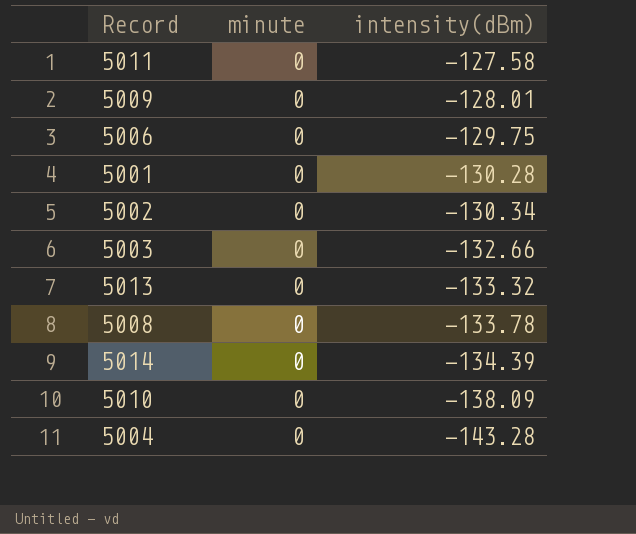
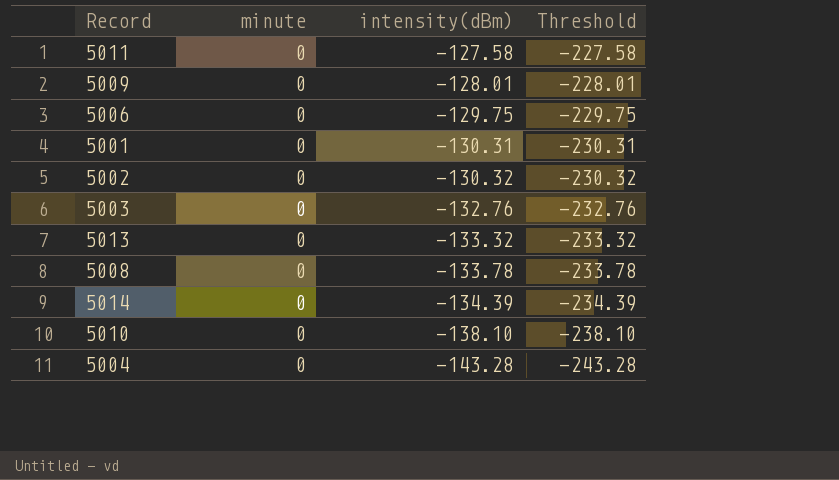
column Threshold | formula: none -> [intensity(dBm)] - 100
5001 | intensity(dBm): -130.28 -> -130.31
5002 | intensity(dBm): -130.34 -> -130.32
5003 | intensity(dBm): -132.66 -> -132.76
5010 | intensity(dBm): -138.09 -> -138.10

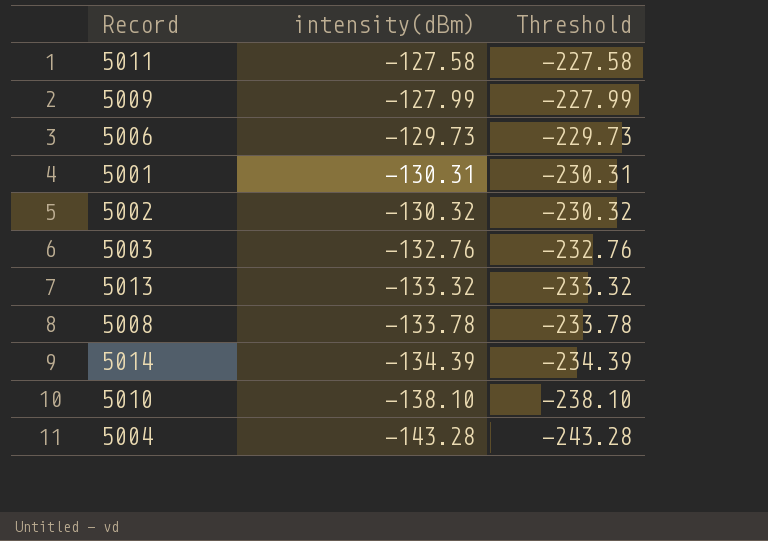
column minute | position: 2 -> none
5009 | intensity(dBm): -128.01 -> -127.99
5009 | Threshold: -228.01 -> -227.99
5006 | intensity(dBm): -129.75 -> -129.73
5006 | Threshold: -229.75 -> -229.73

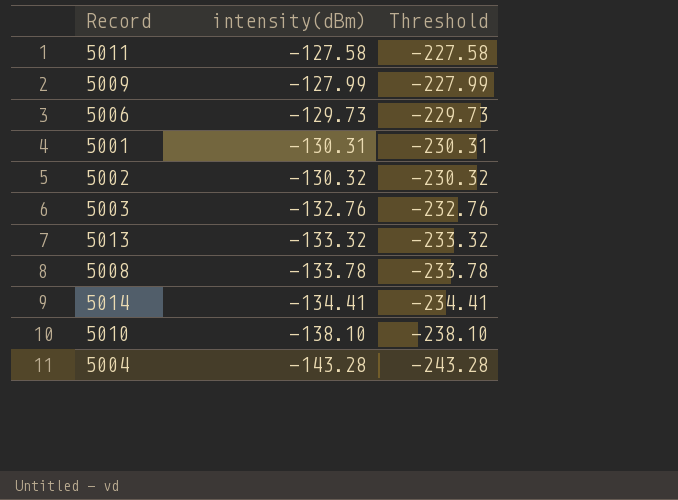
5014 | intensity(dBm): -134.39 -> -134.41
5014 | Threshold: -234.39 -> -234.41

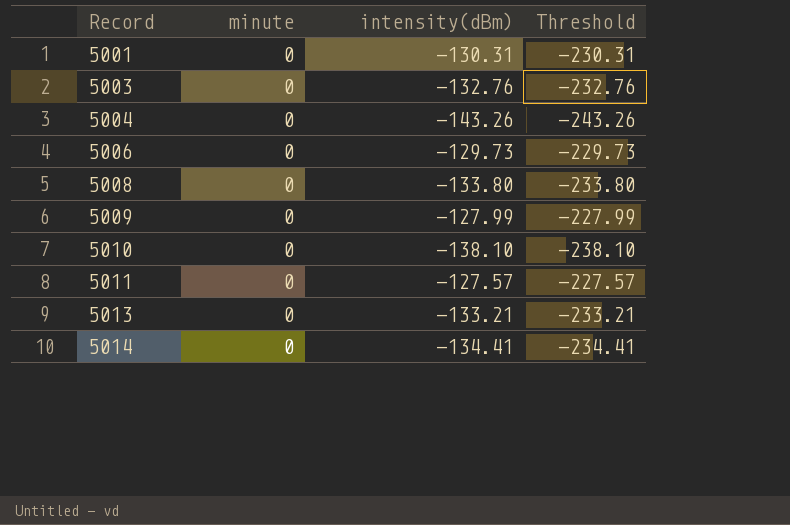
row order: intensity(dBm) descending -> Record ascending
column minute | position: none -> 2
row 5002: -130.32 | -230.32 -> none
5004 | intensity(dBm): -143.28 -> -143.26
5004 | Threshold: -243.28 -> -243.26
5008 | intensity(dBm): -133.78 -> -133.80
5008 | Threshold: -233.78 -> -233.80
5011 | intensity(dBm): -127.58 -> -127.57
5011 | Threshold: -227.58 -> -227.57
5013 | intensity(dBm): -133.32 -> -133.21
5013 | Threshold: -233.32 -> -233.21

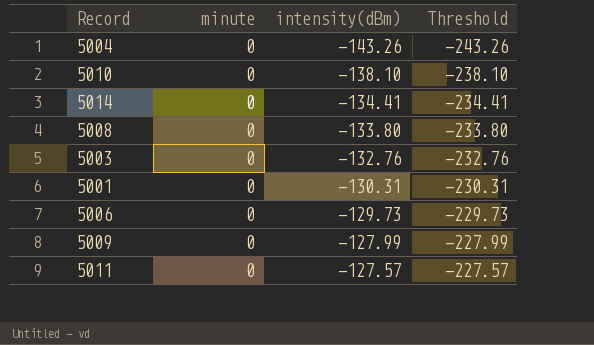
row order: Record ascending -> intensity(dBm) ascending
row 5013: 0 | -133.21 | -233.21 -> none

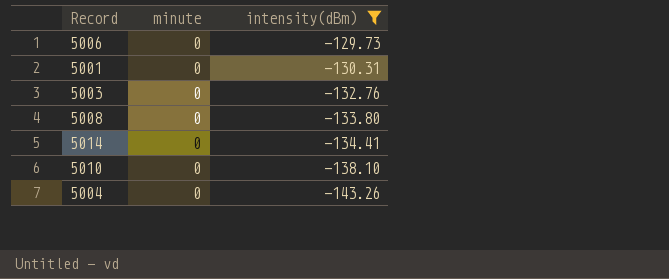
filter: none -> intensity(dBm) <= -129.73
row order: intensity(dBm) ascending -> intensity(dBm) descending
column Threshold | formula: [intensity(dBm)] - 100 -> none

